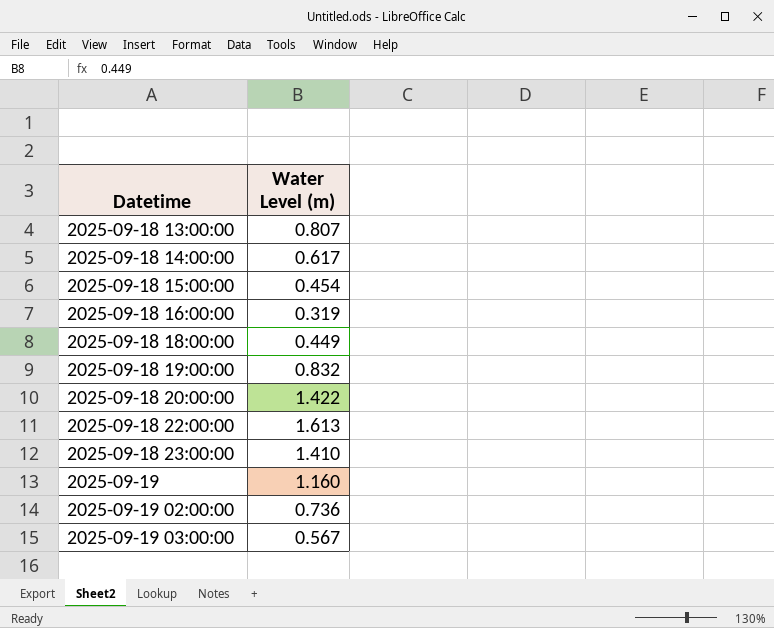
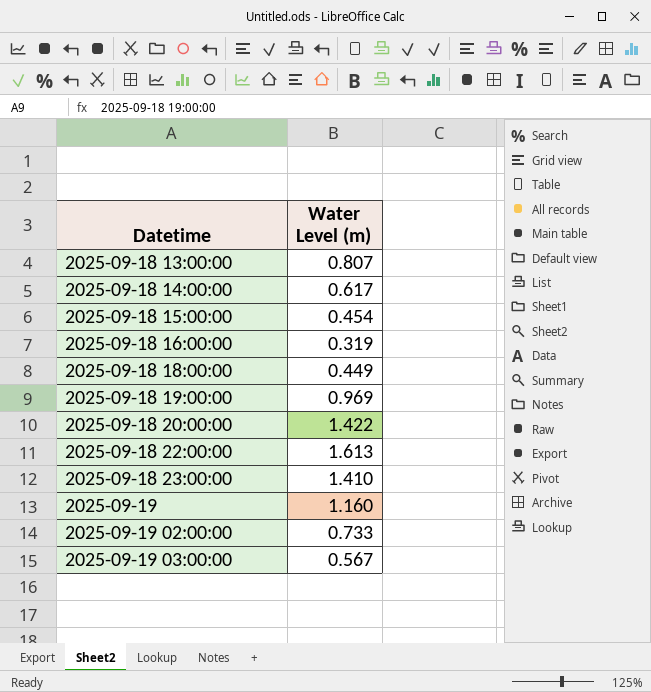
2025-09-18 19:00:00 | Water Level (m): 0.832 -> 0.969
2025-09-19 02:00:00 | Water Level (m): 0.736 -> 0.733

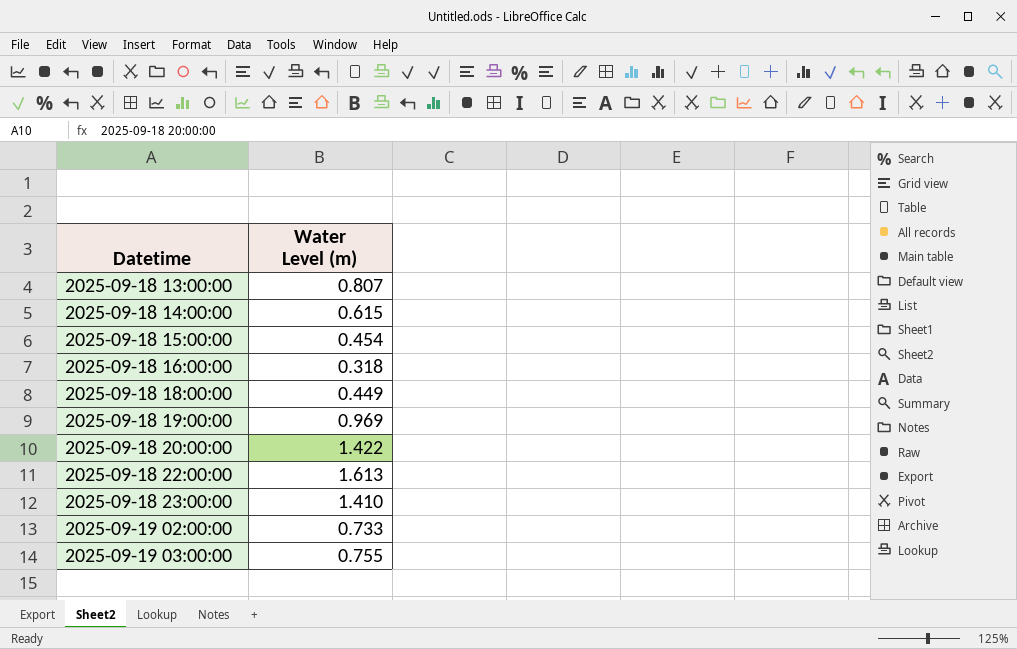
row 2025-09-19: 1.160 -> none
2025-09-18 14:00:00 | Water Level (m): 0.617 -> 0.615
2025-09-18 16:00:00 | Water Level (m): 0.319 -> 0.318
2025-09-19 03:00:00 | Water Level (m): 0.567 -> 0.755

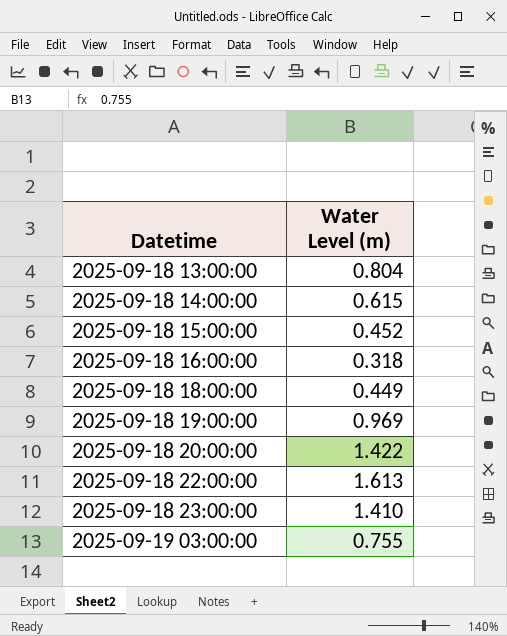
row 2025-09-19 02:00:00: 0.733 -> none
2025-09-18 13:00:00 | Water Level (m): 0.807 -> 0.804
2025-09-18 15:00:00 | Water Level (m): 0.454 -> 0.452

